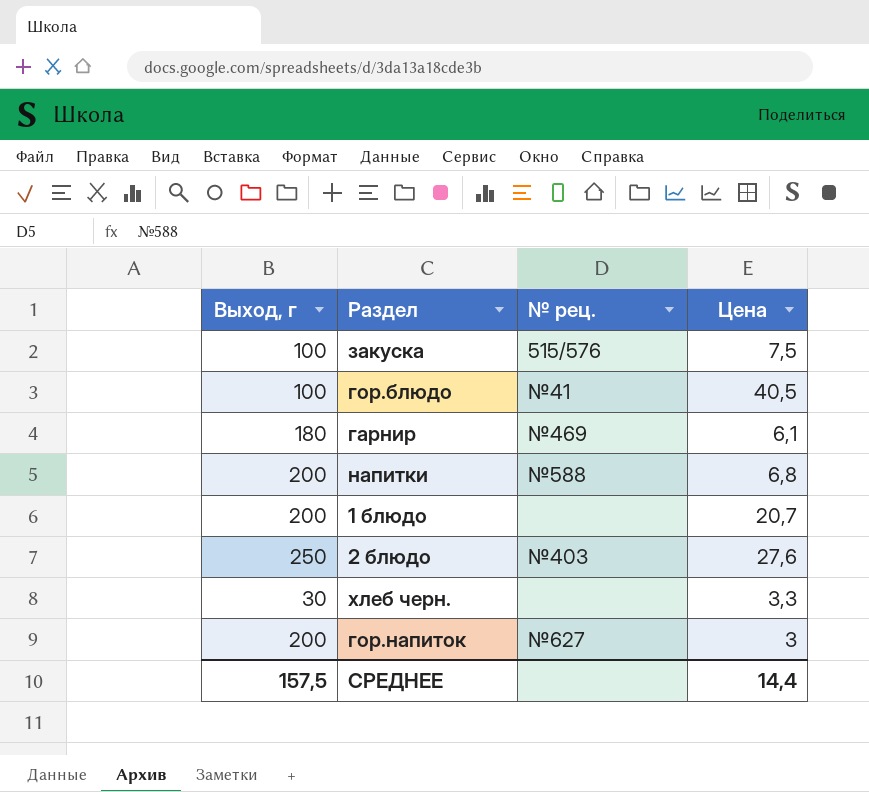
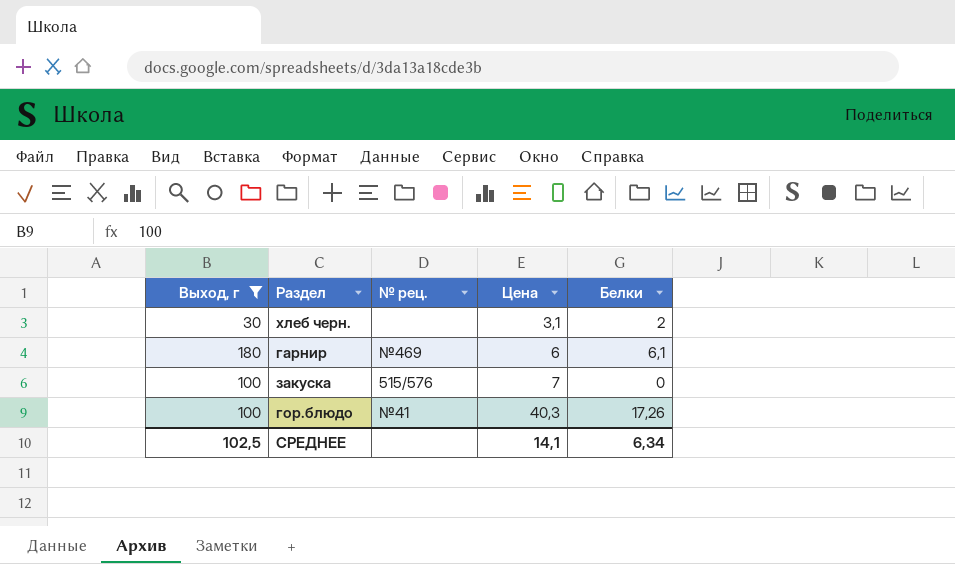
filter: none -> Выход, г <= 180
row order: none -> Цена ascending
column Белки | position: none -> 5
хлеб черн. | Цена: 3,3 -> 3,1
гарнир | Цена: 6,1 -> 6
закуска | Цена: 7,5 -> 7
гор.блюдо | Цена: 40,5 -> 40,3
СРЕДНЕЕ | Выход, г: 157,5 -> 102,5
СРЕДНЕЕ | Цена: 14,4 -> 14,1

